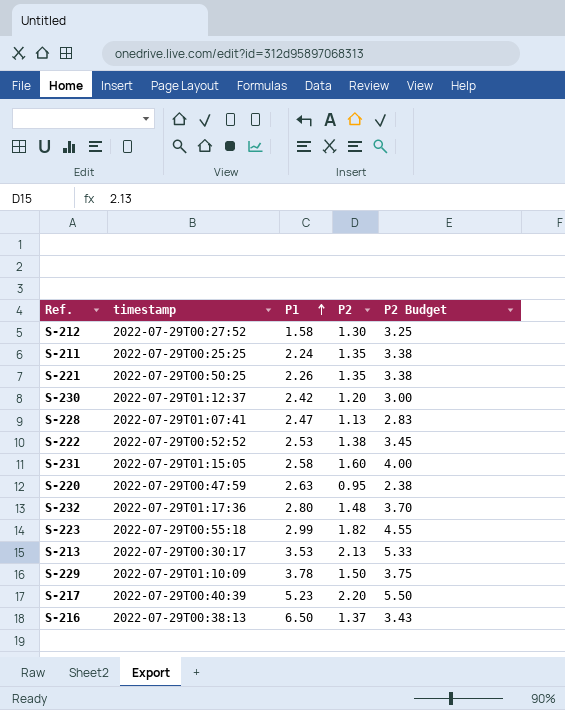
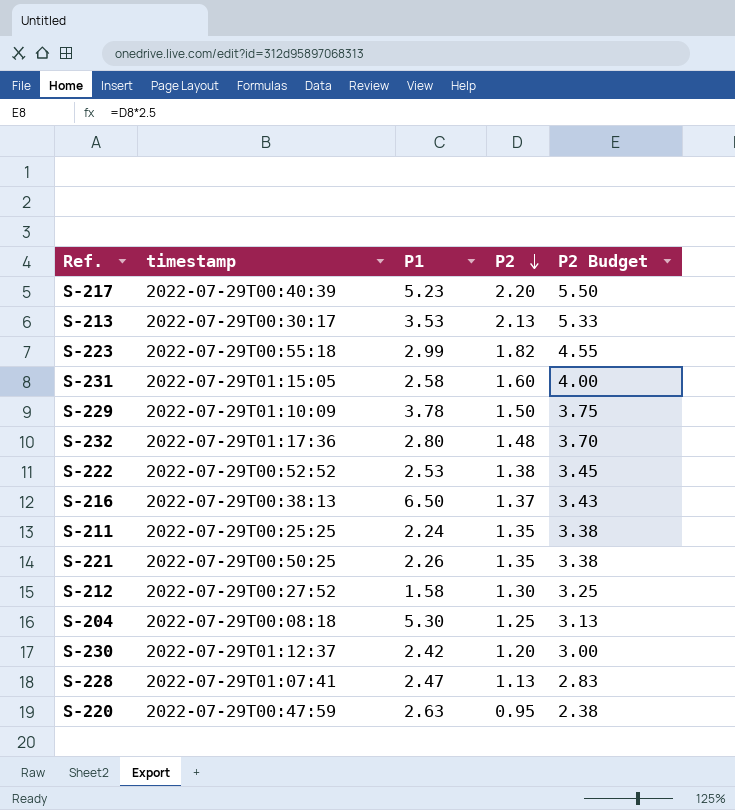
row order: P1 ascending -> P2 descending
row S-204: none -> 2022-07-29T00:08:18 | 5.30 | 1.25 | 3.13

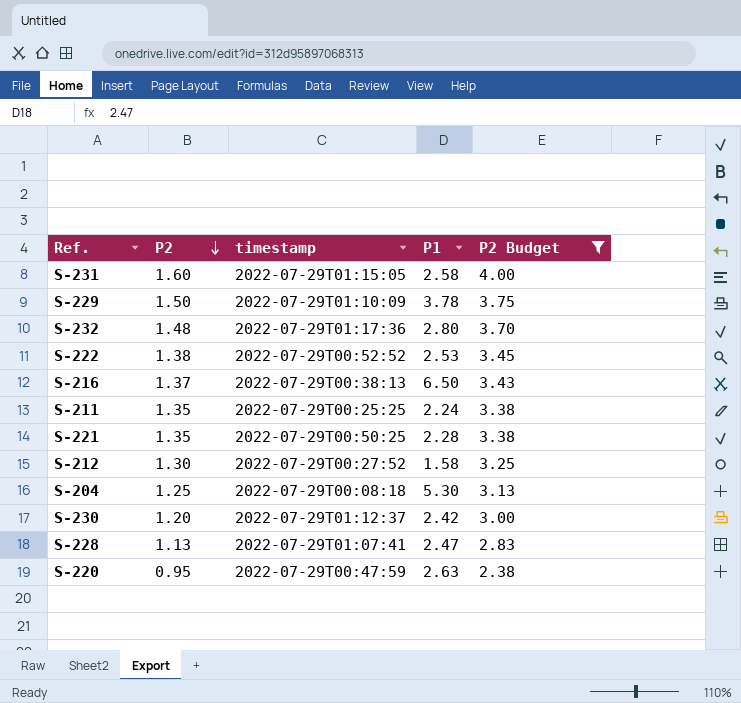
filter: none -> P2 Budget <= 4.00
column P2 | position: 4 -> 2
S-221 | P1: 2.26 -> 2.28

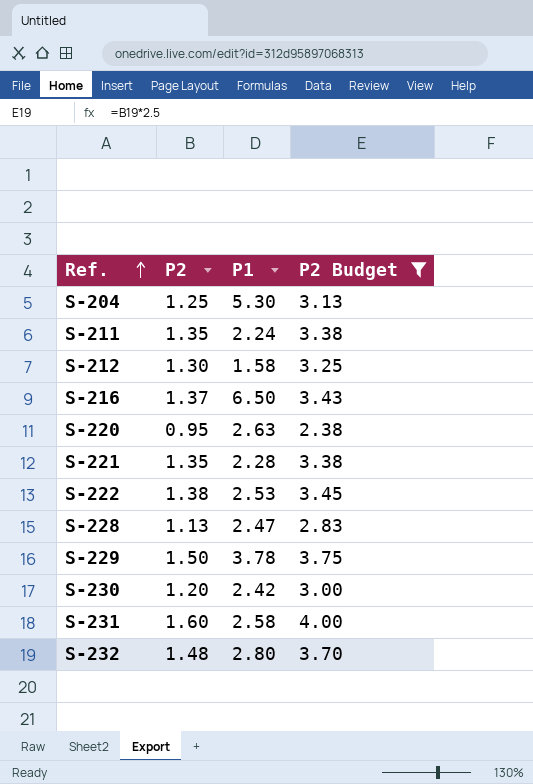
row order: P2 descending -> Ref. ascending
column timestamp | position: 3 -> none

